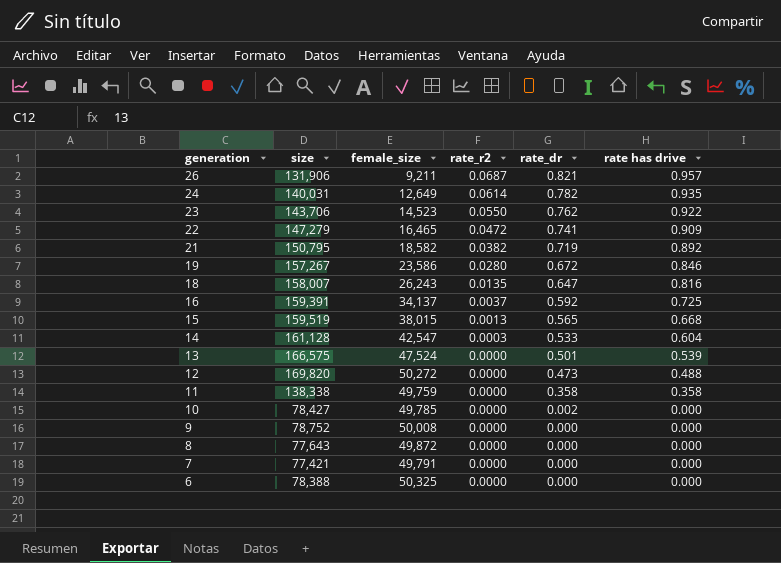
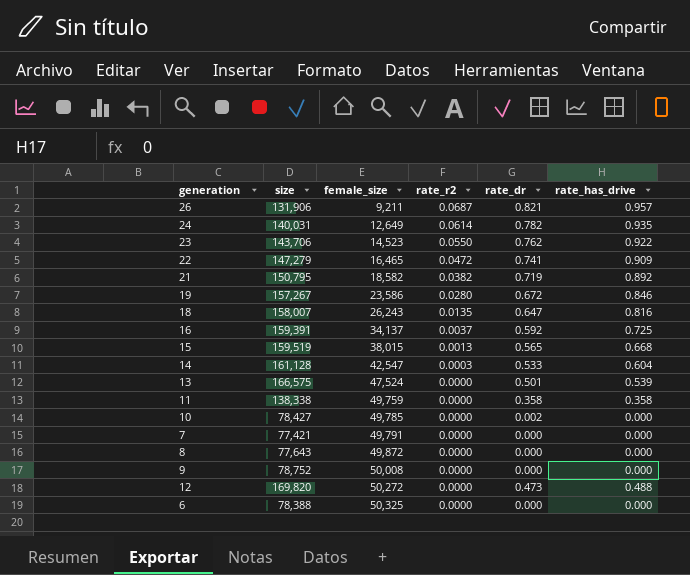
row order: generation descending -> female_size ascending
column name: rate has drive -> rate_has_drive

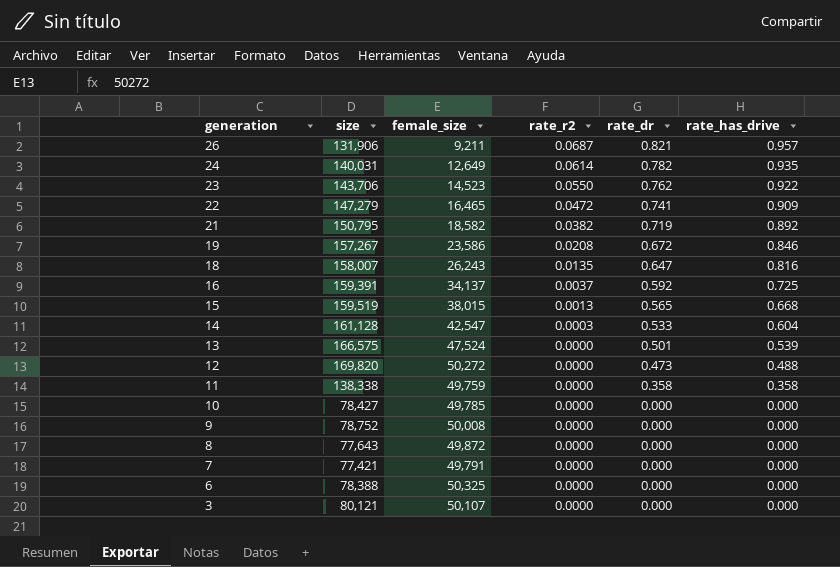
row order: female_size ascending -> generation descending
19 | rate_r2: 0.0280 -> 0.0208
10 | rate_dr: 0.002 -> 0.000
row 3: none -> 80,121 | 50,107 | 0.0000 | 0.000 | 0.000

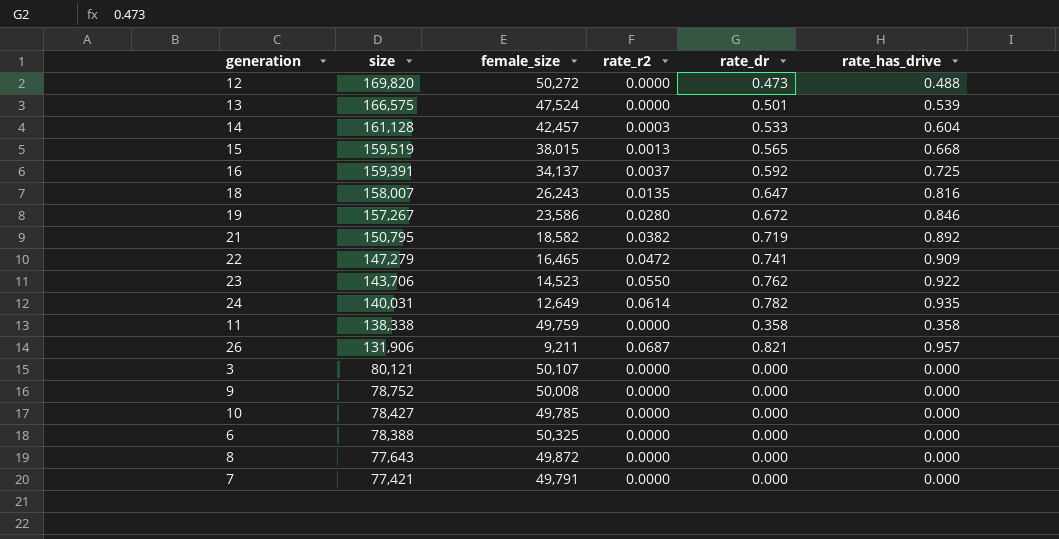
row order: generation descending -> size descending
14 | female_size: 42,547 -> 42,457
19 | rate_r2: 0.0208 -> 0.0280

